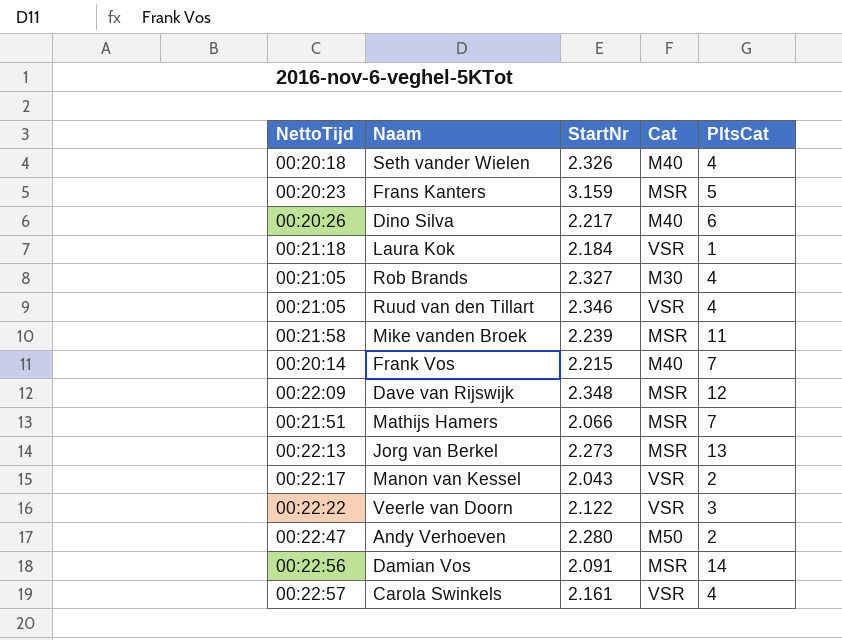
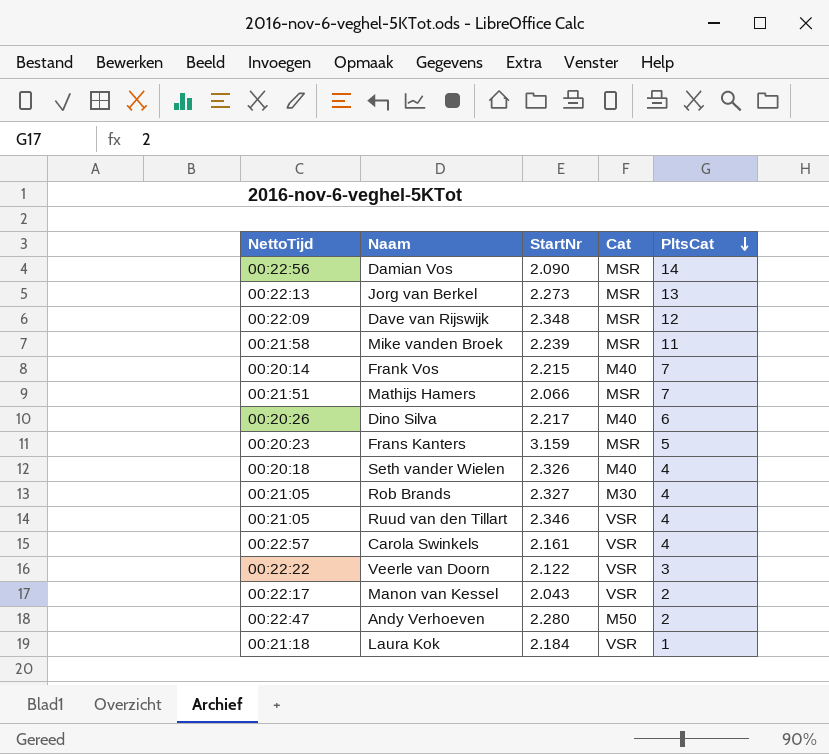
row order: none -> PltsCat descending
Damian Vos | StartNr: 2.091 -> 2.090

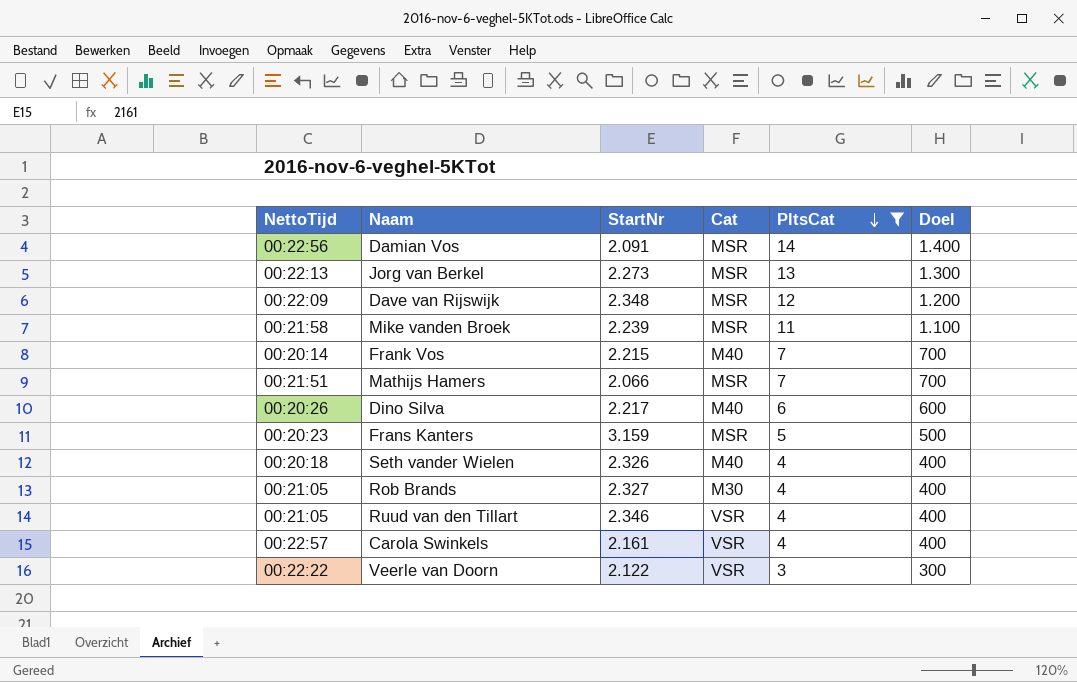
filter: none -> PltsCat >= 3
column Doel | formula: none -> [PltsCat] * 100
Damian Vos | StartNr: 2.090 -> 2.091

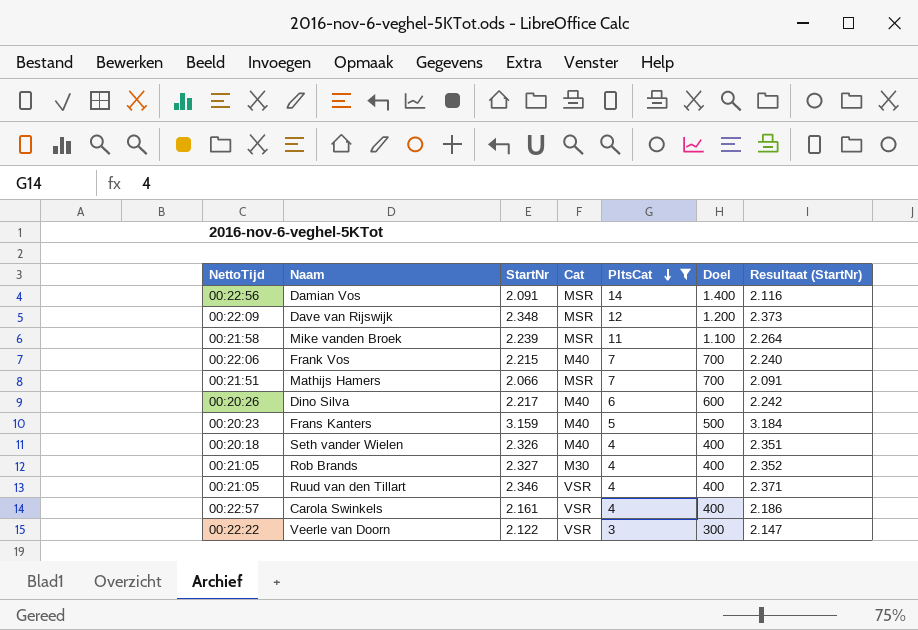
column Resultaat (StartNr) | formula: none -> [StartNr] + 25
row Jorg van Berkel: 00:22:13 | 2.273 | MSR | 13 | 1.300 -> none
Frank Vos | NettoTijd: 00:20:14 -> 00:22:06
Frans Kanters | Cat: MSR -> M40

